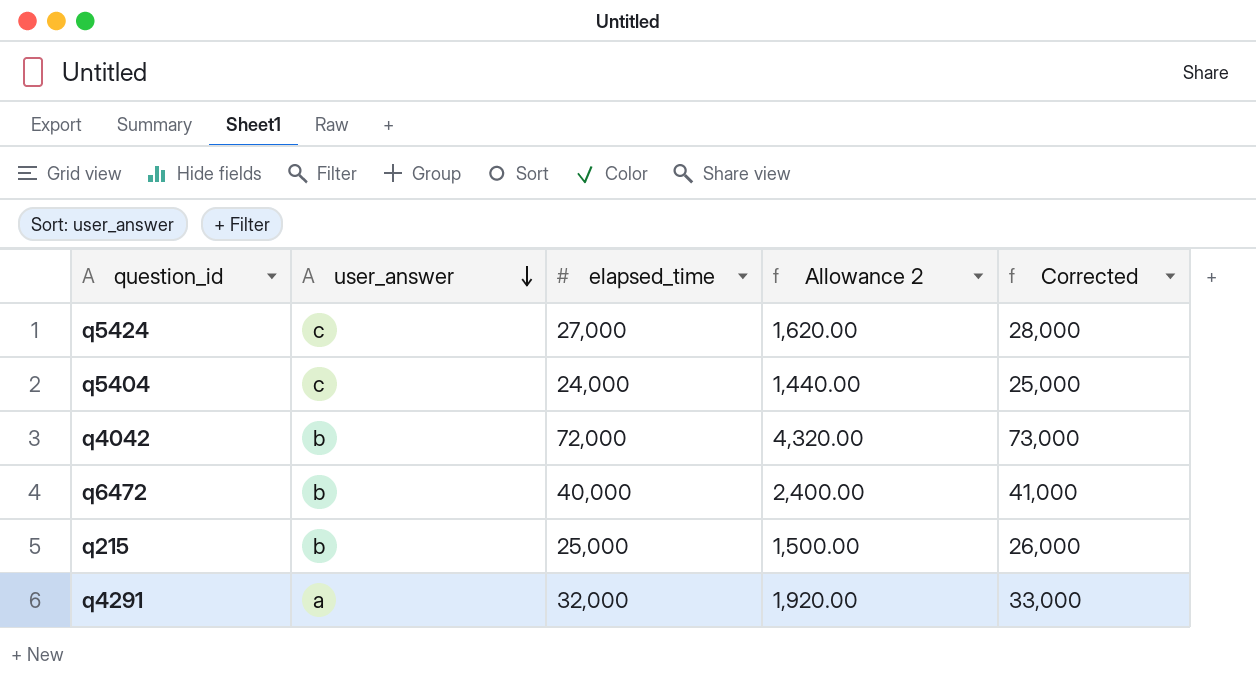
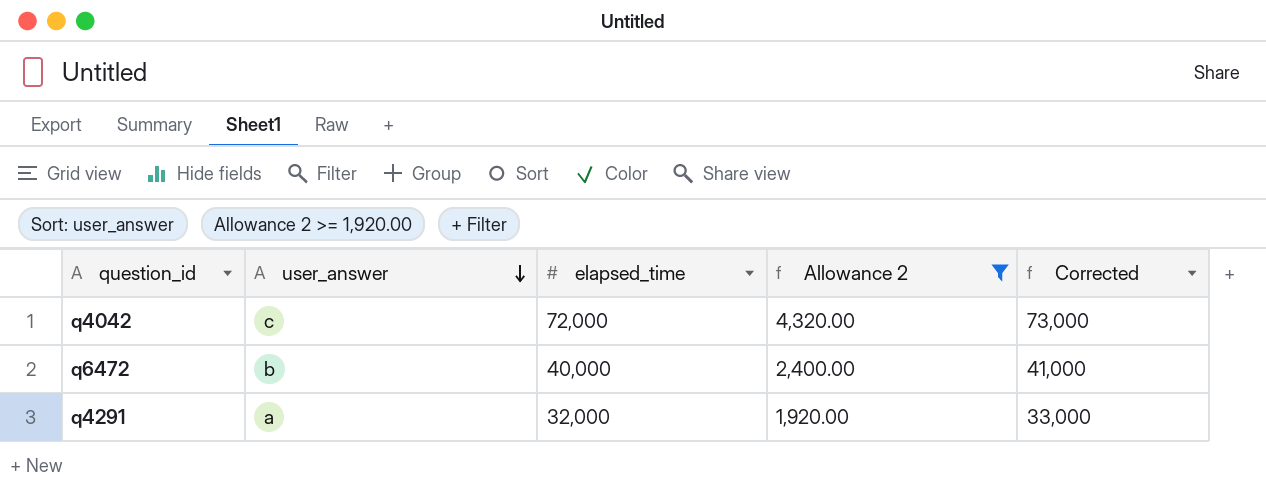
filter: none -> Allowance 2 >= 1,920.00
q4042 | user_answer: b -> c

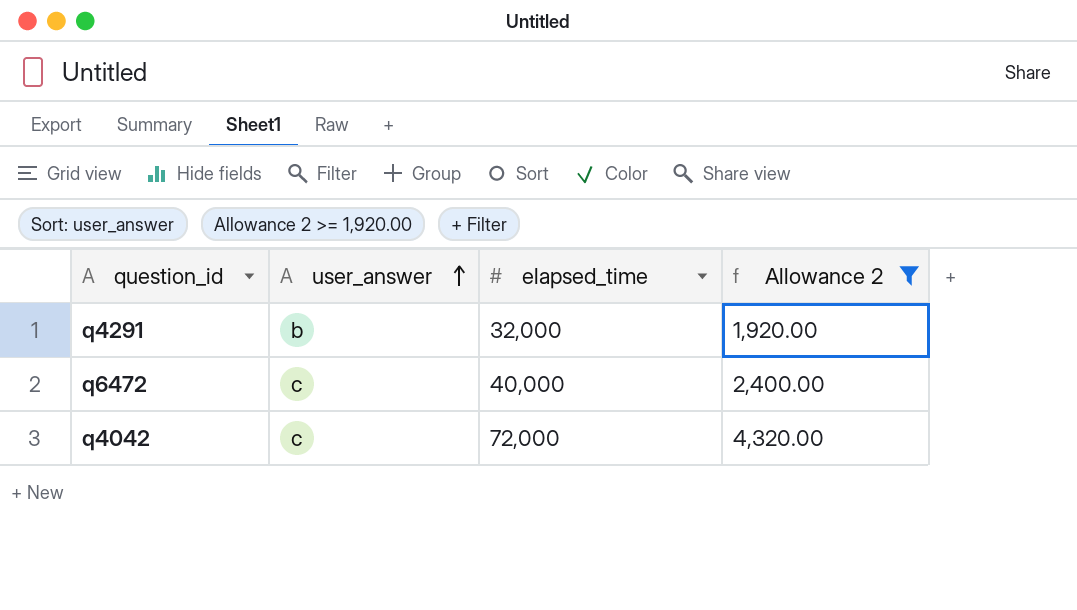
row order: user_answer descending -> user_answer ascending
column Corrected | formula: [elapsed_time] + 1000 -> none
q4291 | user_answer: a -> b
q6472 | user_answer: b -> c

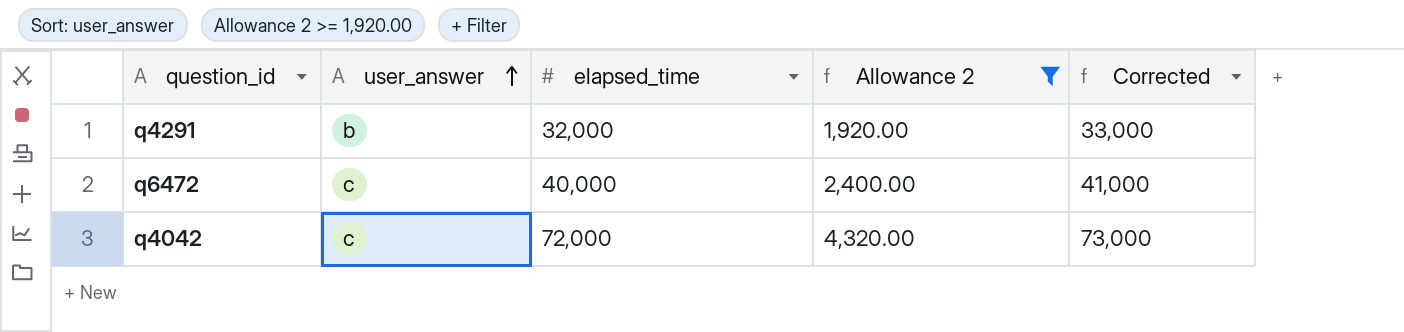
column Corrected | formula: none -> [elapsed_time] + 1000

